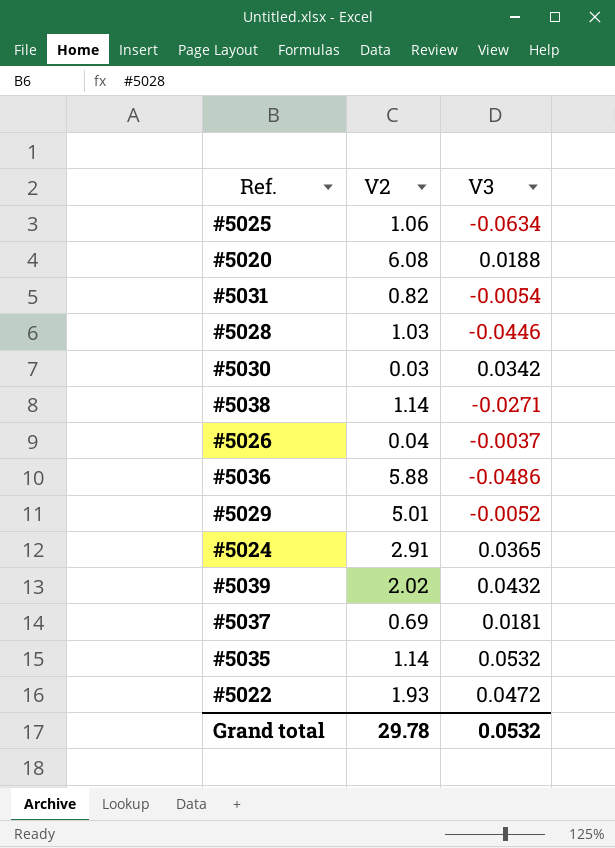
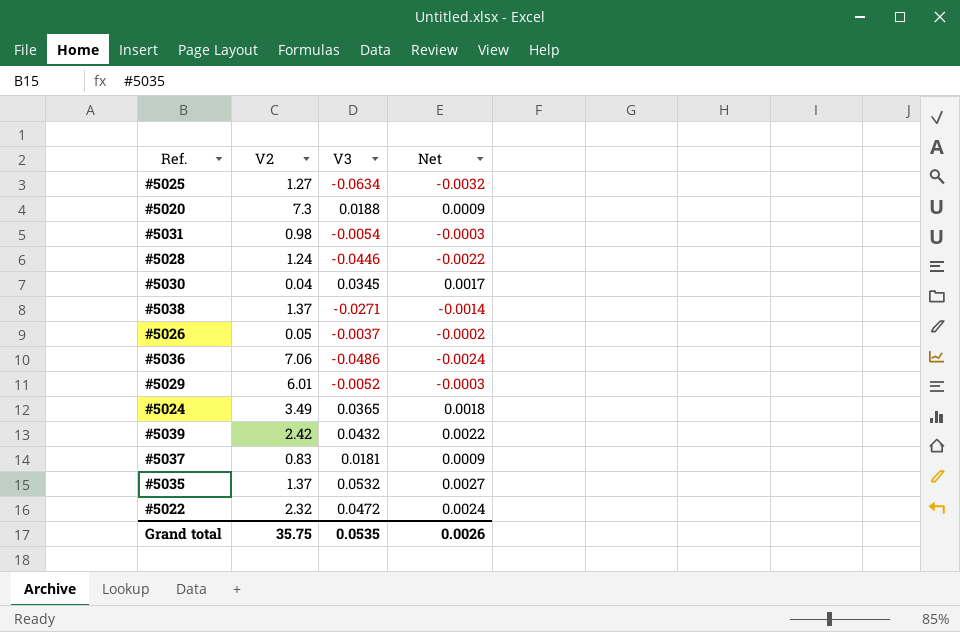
column Net | formula: none -> [V3] * 0.05
#5025 | V2: 1.06 -> 1.27
#5020 | V2: 6.08 -> 7.3
#5031 | V2: 0.82 -> 0.98
#5028 | V2: 1.03 -> 1.24
#5030 | V2: 0.03 -> 0.04
#5030 | V3: 0.0342 -> 0.0345
#5038 | V2: 1.14 -> 1.37
#5026 | V2: 0.04 -> 0.05
#5036 | V2: 5.88 -> 7.06
#5029 | V2: 5.01 -> 6.01
#5024 | V2: 2.91 -> 3.49
#5039 | V2: 2.02 -> 2.42
#5037 | V2: 0.69 -> 0.83
#5035 | V2: 1.14 -> 1.37
#5022 | V2: 1.93 -> 2.32
Grand total | V2: 29.78 -> 35.75
Grand total | V3: 0.0532 -> 0.0535

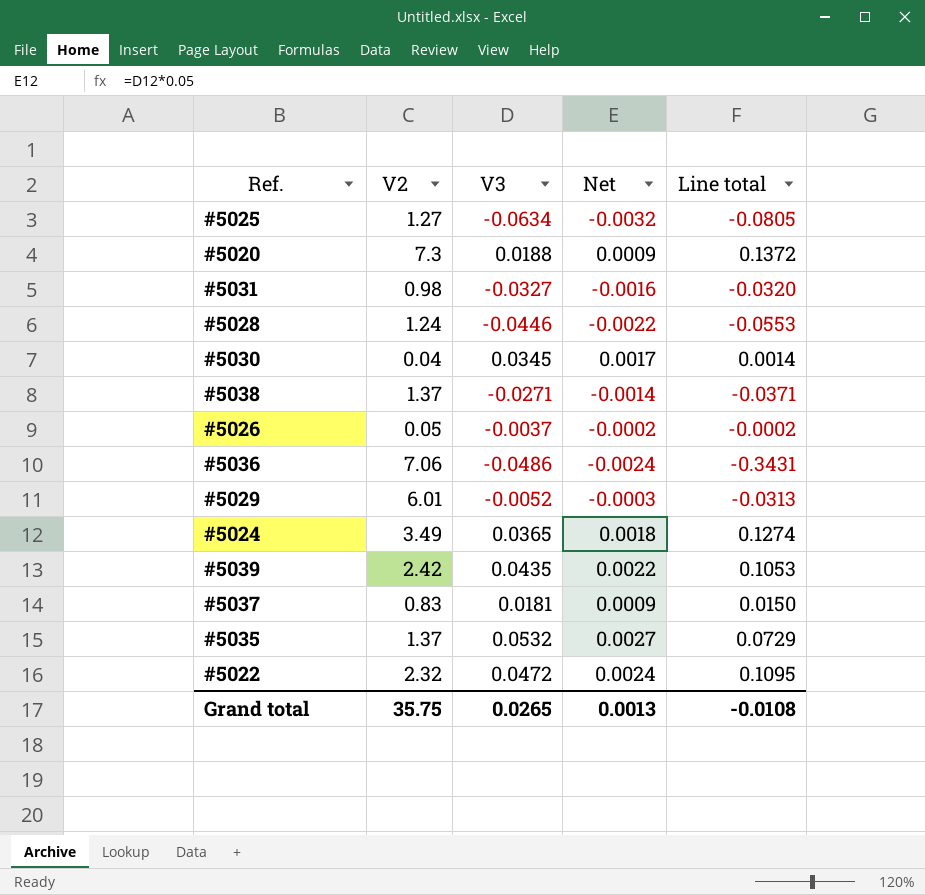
column Line total | formula: none -> [V2] * [V3]
#5031 | V3: -0.0054 -> -0.0327
#5031 | Net: -0.0003 -> -0.0016
#5039 | V3: 0.0432 -> 0.0435
Grand total | V3: 0.0535 -> 0.0265
Grand total | Net: 0.0026 -> 0.0013

